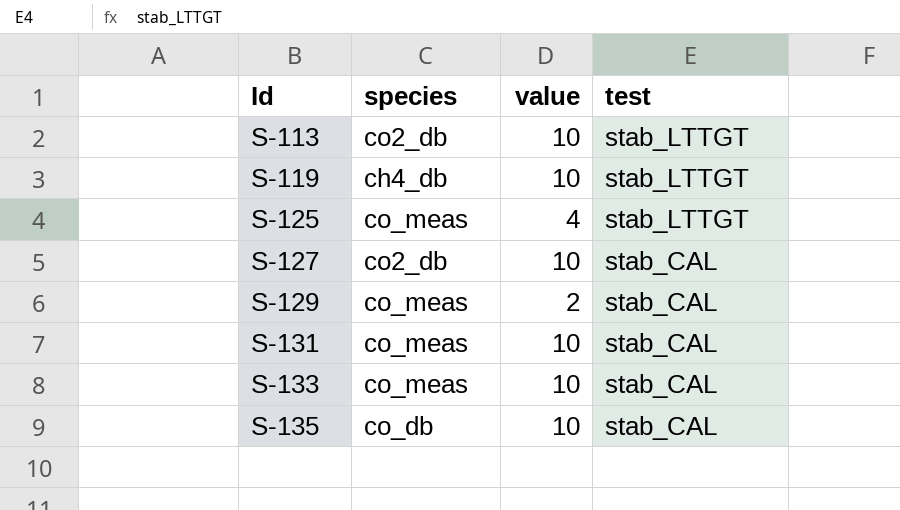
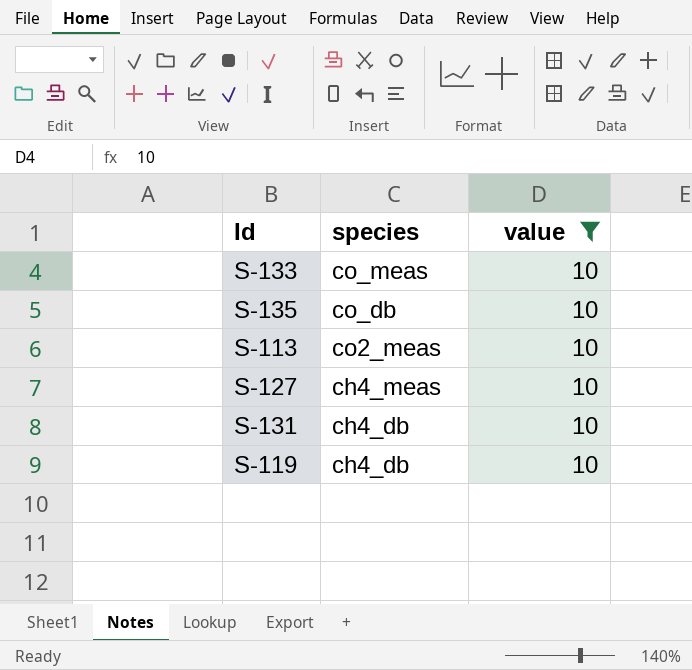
filter: none -> value = 10
row order: Id ascending -> species descending
column test | position: 4 -> none
S-113 | species: co2_db -> co2_meas
S-127 | species: co2_db -> ch4_meas
S-131 | species: co_meas -> ch4_db

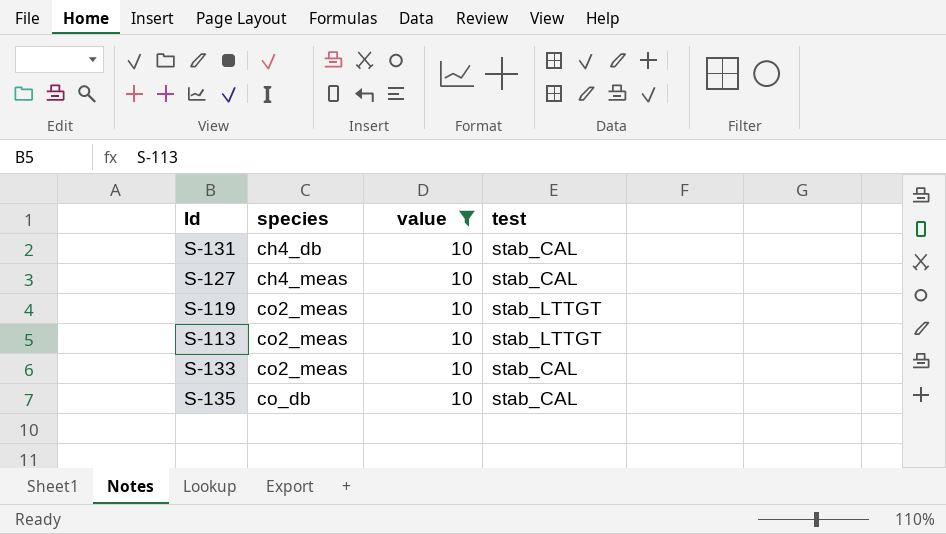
row order: species descending -> species ascending
column test | position: none -> 4
S-119 | species: ch4_db -> co2_meas
S-133 | species: co_meas -> co2_meas

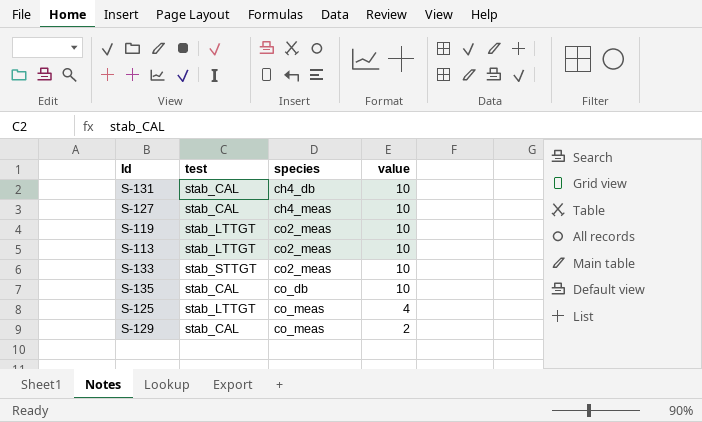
filter: value = 10 -> none
column test | position: 4 -> 2
S-133 | test: stab_CAL -> stab_STTGT

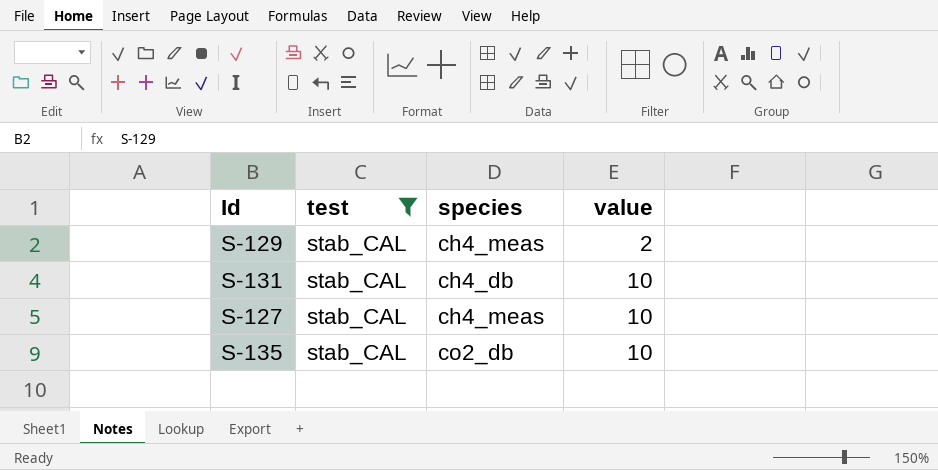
filter: none -> test = stab_CAL
row order: species ascending -> value ascending
S-129 | species: co_meas -> ch4_meas
S-135 | species: co_db -> co2_db

